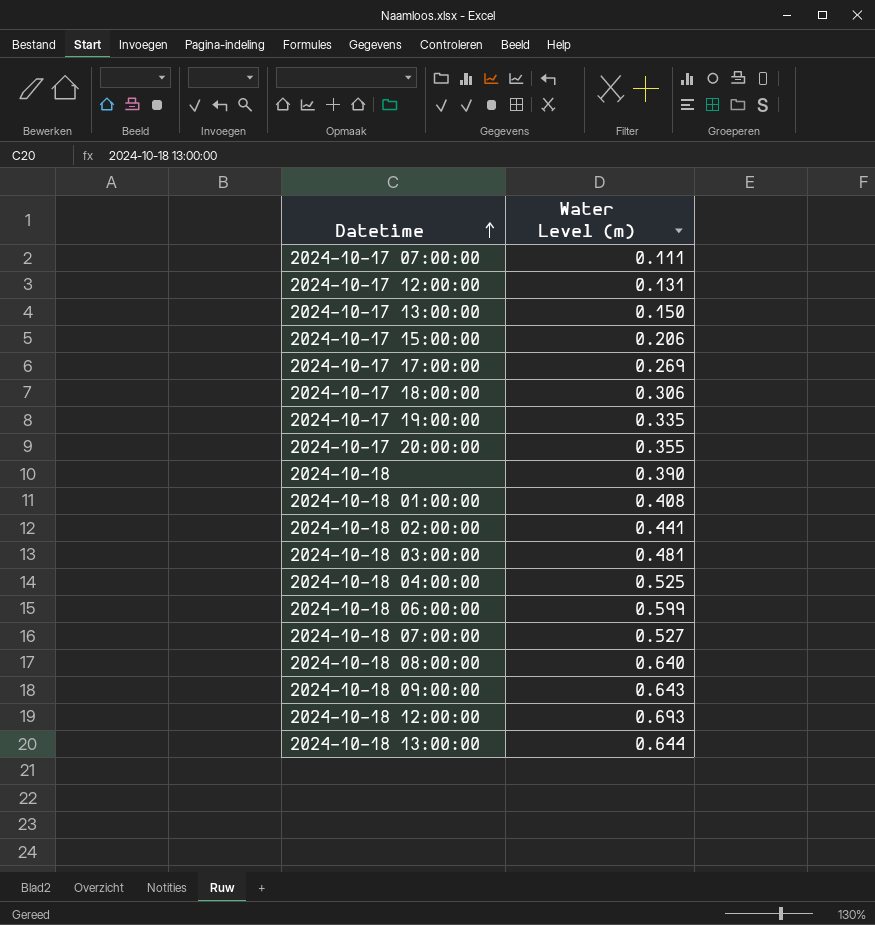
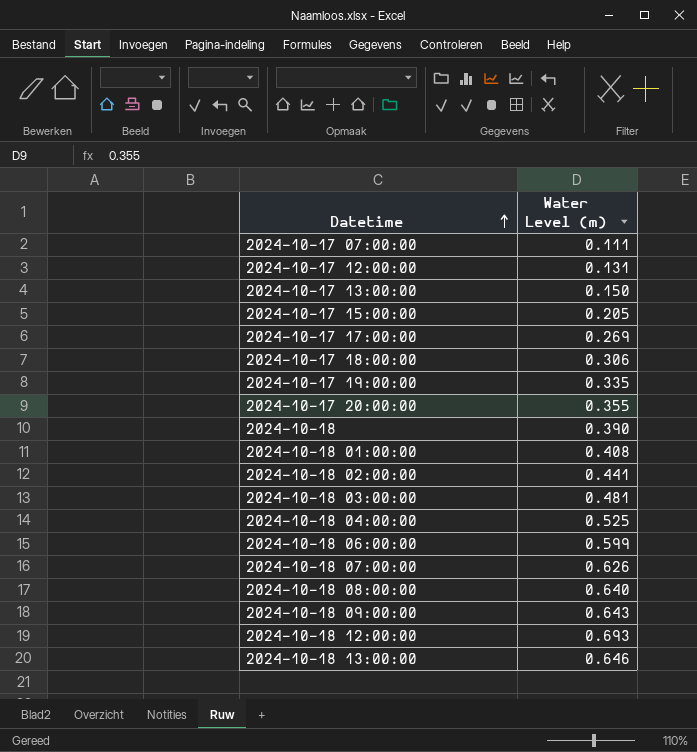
2024-10-17 15:00:00 | Water Level (m): 0.206 -> 0.205
2024-10-18 07:00:00 | Water Level (m): 0.527 -> 0.626
2024-10-18 13:00:00 | Water Level (m): 0.644 -> 0.646

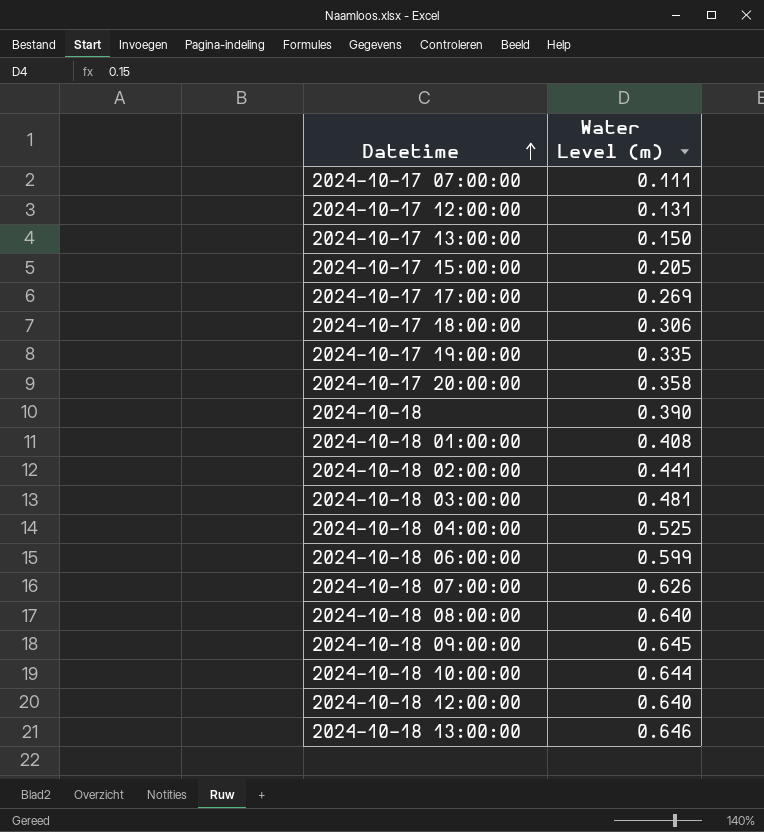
2024-10-17 20:00:00 | Water Level (m): 0.355 -> 0.358
2024-10-18 09:00:00 | Water Level (m): 0.643 -> 0.645
row 2024-10-18 10:00:00: none -> 0.644
2024-10-18 12:00:00 | Water Level (m): 0.693 -> 0.640

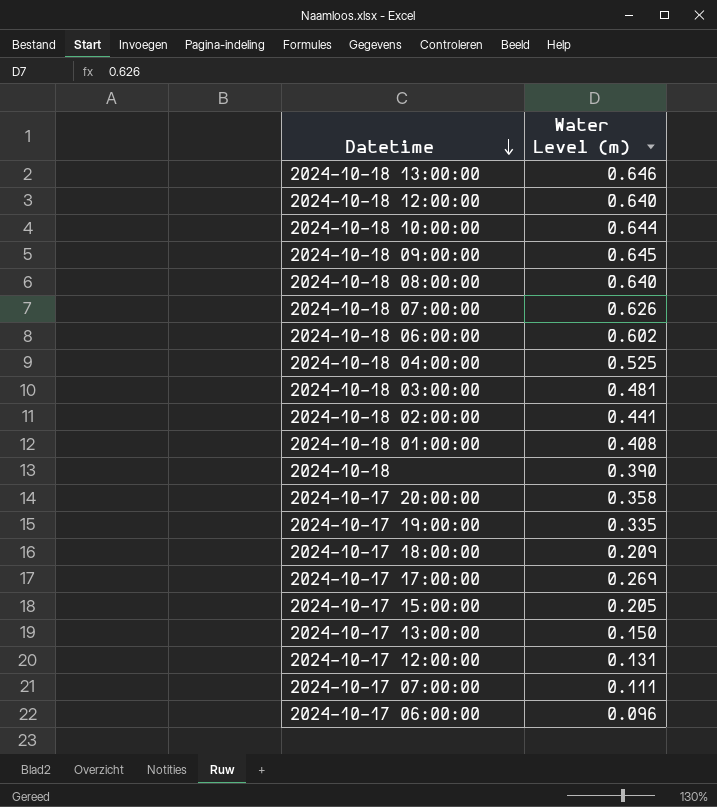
row order: Datetime ascending -> Datetime descending
2024-10-18 06:00:00 | Water Level (m): 0.599 -> 0.602
2024-10-17 18:00:00 | Water Level (m): 0.306 -> 0.209
row 2024-10-17 06:00:00: none -> 0.096

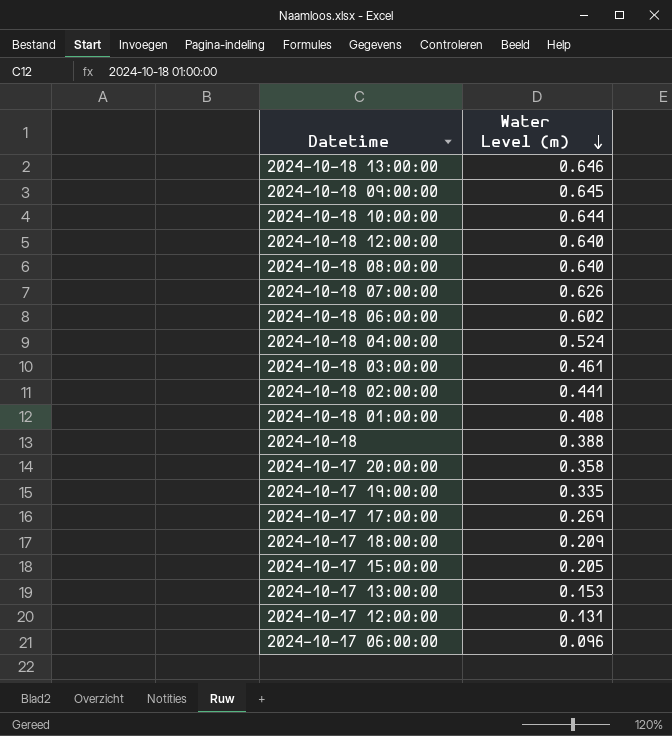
row order: Datetime descending -> Water Level (m) descending
row 2024-10-17 07:00:00: 0.111 -> none
2024-10-18 04:00:00 | Water Level (m): 0.525 -> 0.524
2024-10-18 03:00:00 | Water Level (m): 0.481 -> 0.461
2024-10-18 | Water Level (m): 0.390 -> 0.388
2024-10-17 13:00:00 | Water Level (m): 0.150 -> 0.153

